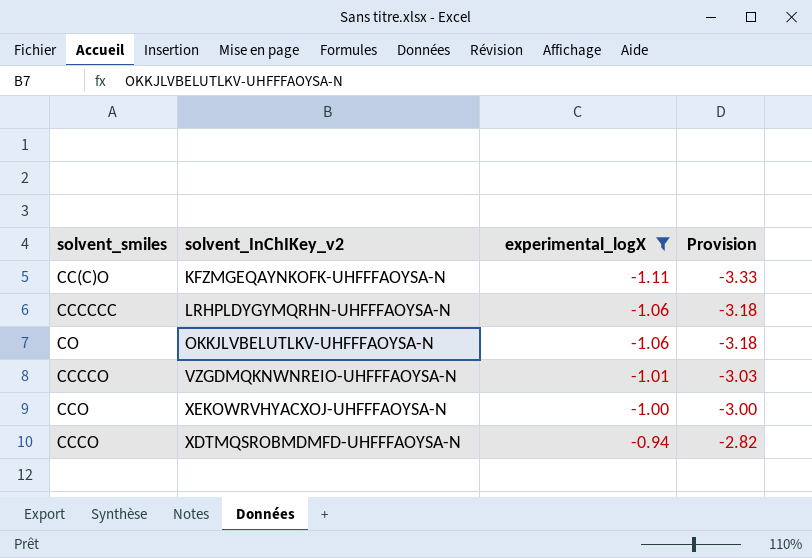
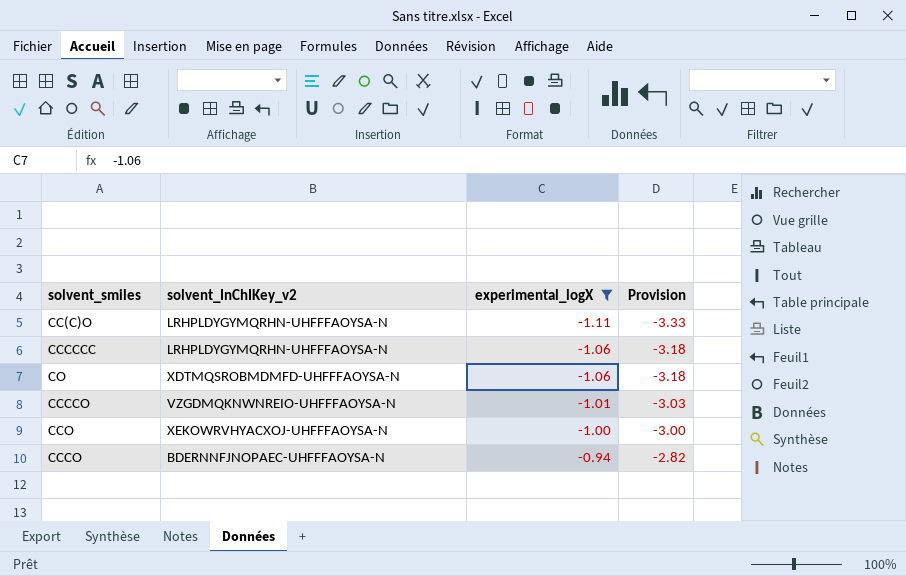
CC(C)O | solvent_InChIKey_v2: KFZMGEQAYNKOFK-UHFFFAOYSA-N -> LRHPLDYGYMQRHN-UHFFFAOYSA-N
CO | solvent_InChIKey_v2: OKKJLVBELUTLKV-UHFFFAOYSA-N -> XDTMQSROBMDMFD-UHFFFAOYSA-N
CCCO | solvent_InChIKey_v2: XDTMQSROBMDMFD-UHFFFAOYSA-N -> BDERNNFJNOPAEC-UHFFFAOYSA-N

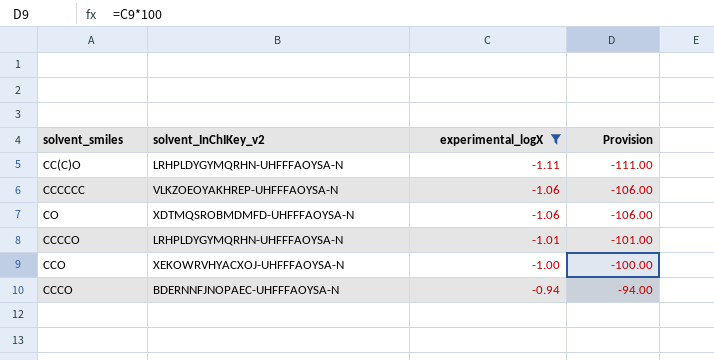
column Provision | formula: [experimental_logX] * 3 -> [experimental_logX] * 100
CCCCCC | solvent_InChIKey_v2: LRHPLDYGYMQRHN-UHFFFAOYSA-N -> VLKZOEOYAKHREP-UHFFFAOYSA-N
CCCCO | solvent_InChIKey_v2: VZGDMQKNWNREIO-UHFFFAOYSA-N -> LRHPLDYGYMQRHN-UHFFFAOYSA-N

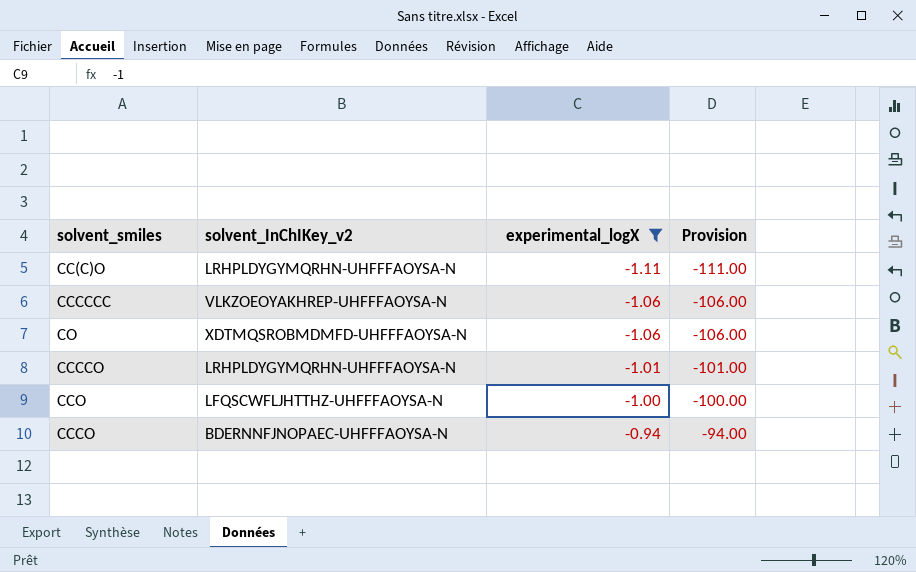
CCO | solvent_InChIKey_v2: XEKOWRVHYACXOJ-UHFFFAOYSA-N -> LFQSCWFLJHTTHZ-UHFFFAOYSA-N

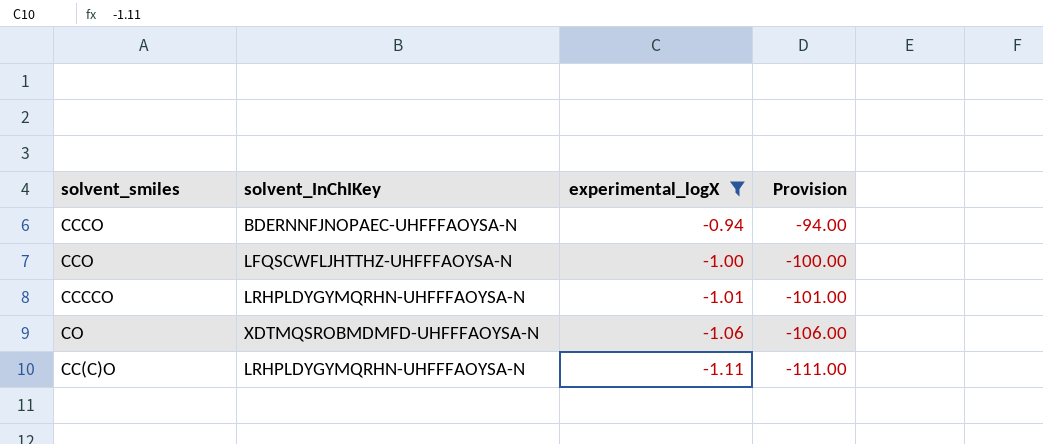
row order: experimental_logX ascending -> experimental_logX descending
column name: solvent_InChIKey_v2 -> solvent_InChIKey
row CCCCCC: VLKZOEOYAKHREP-UHFFFAOYSA-N | -1.06 | -106.00 -> none

